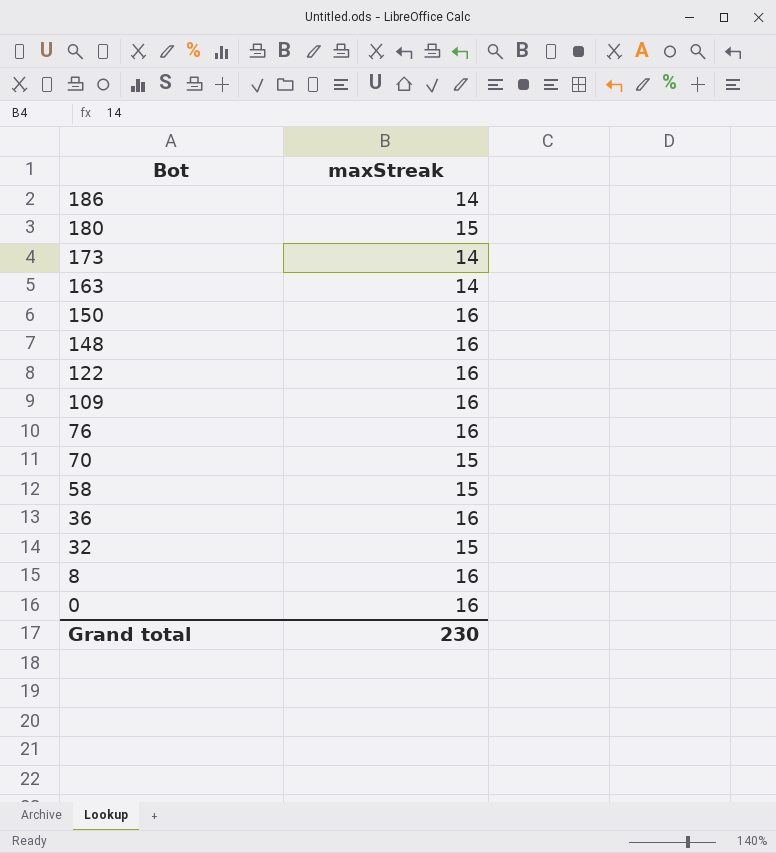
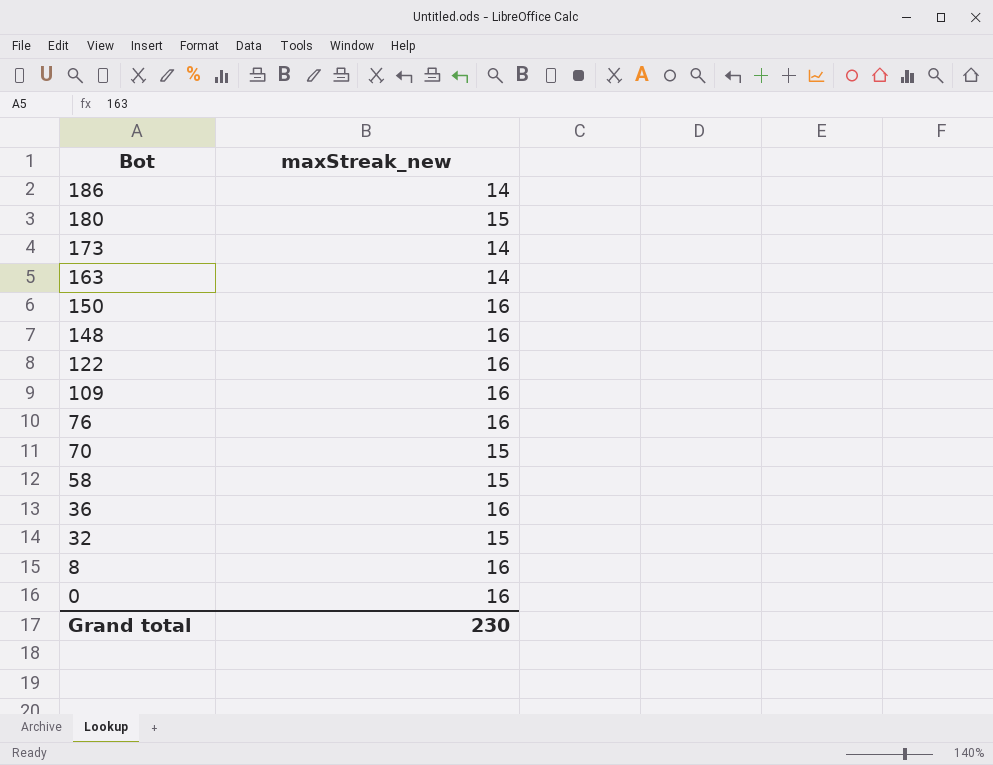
column name: maxStreak -> maxStreak_new

